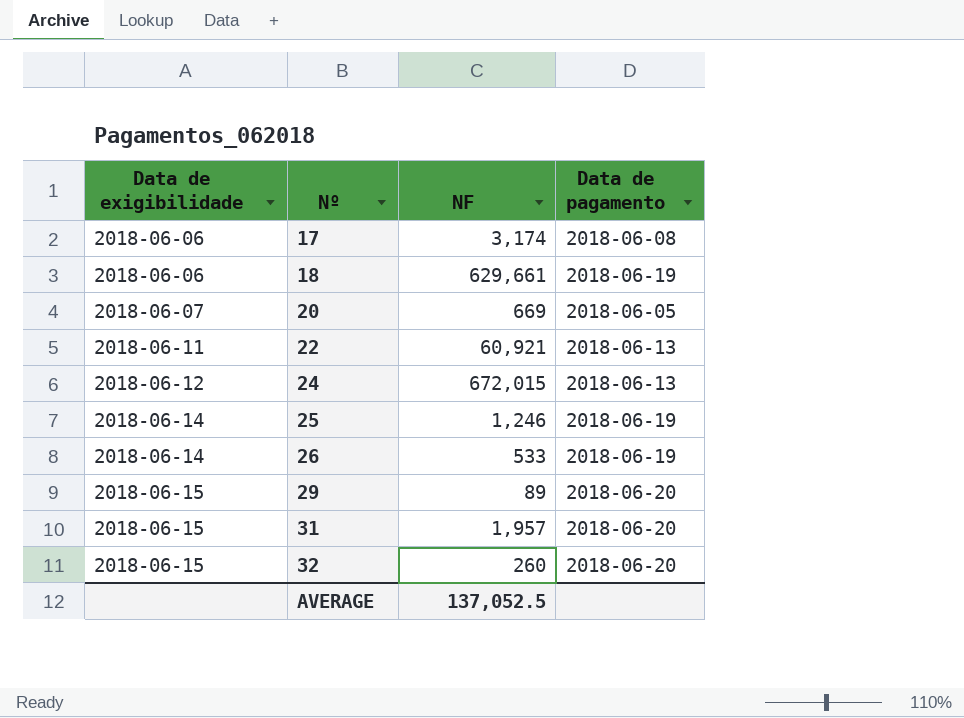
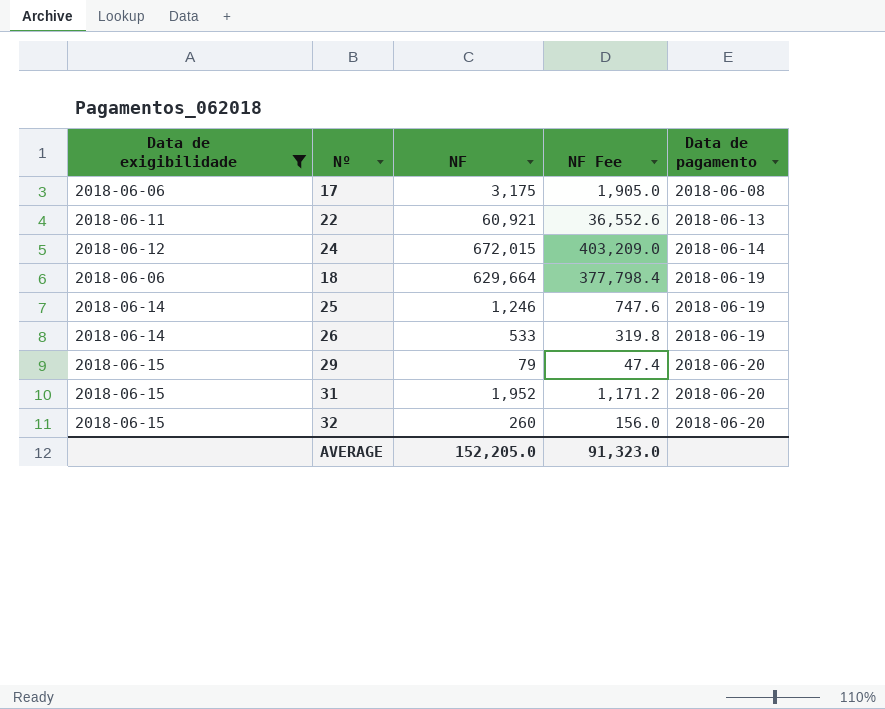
filter: none -> Data de exigibilidade != 2018-06-07
row order: Data de exigibilidade ascending -> Data de pagamento ascending
column NF Fee | formula: none -> [NF] * 0.6
17 | NF: 3,174 -> 3,175
24 | Data de pagamento: 2018-06-13 -> 2018-06-14
18 | NF: 629,661 -> 629,664
29 | NF: 89 -> 79
31 | NF: 1,957 -> 1,952
AVERAGE | NF: 137,052.5 -> 152,205.0

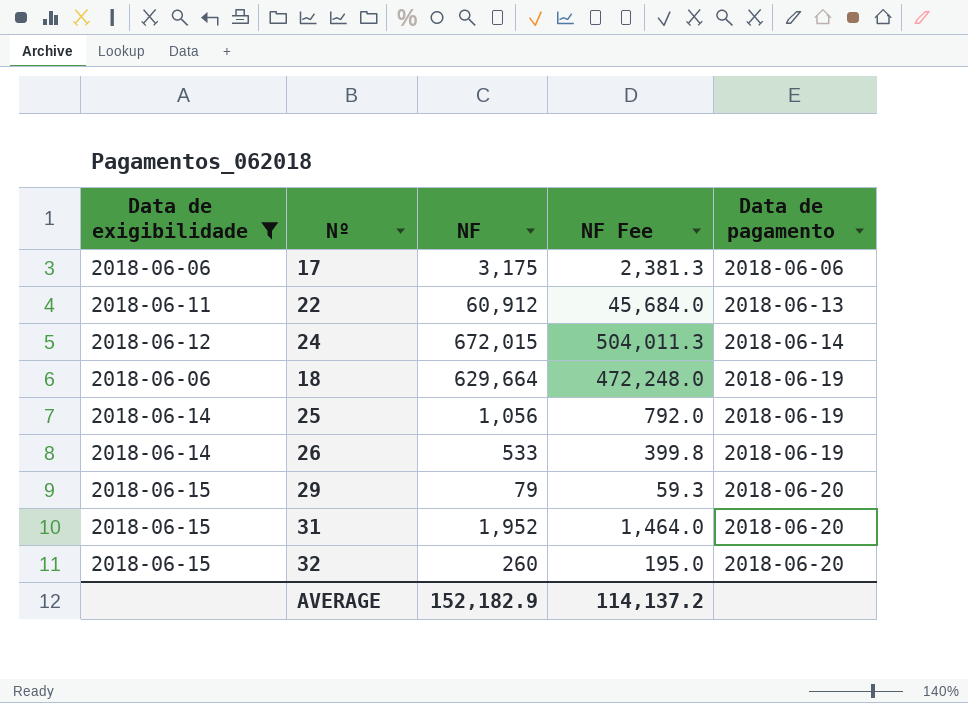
column NF Fee | formula: [NF] * 0.6 -> [NF] * 0.75
17 | Data de pagamento: 2018-06-08 -> 2018-06-06
22 | NF: 60,921 -> 60,912
25 | NF: 1,246 -> 1,056
AVERAGE | NF: 152,205.0 -> 152,182.9
AVERAGE | NF Fee: 91,323.0 -> 114,137.2

